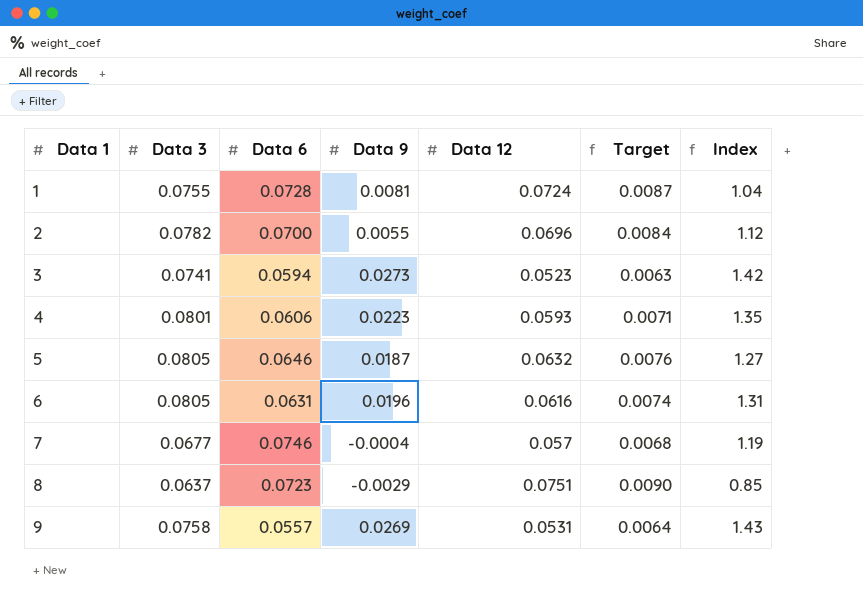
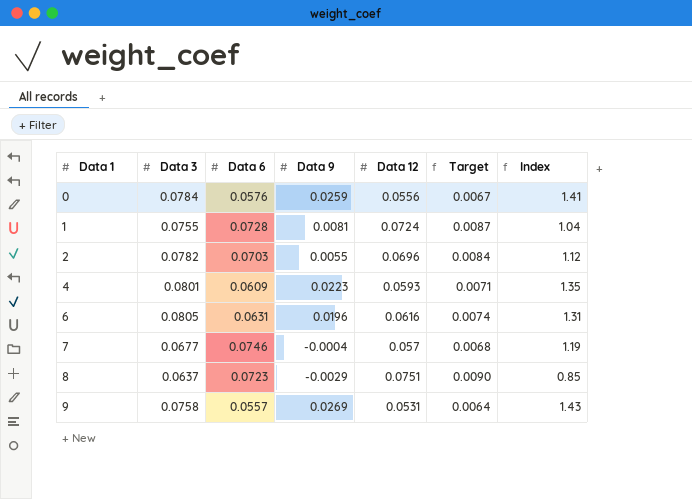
row 3: 0.0741 | 0.0594 | 0.0273 | 0.0523 | 0.0063 | 1.42 -> none
row 5: 0.0805 | 0.0646 | 0.0187 | 0.0632 | 0.0076 | 1.27 -> none
row 0: none -> 0.0784 | 0.0576 | 0.0259 | 0.0556 | 0.0067 | 1.41
2 | Data 6: 0.0700 -> 0.0703
4 | Data 6: 0.0606 -> 0.0609

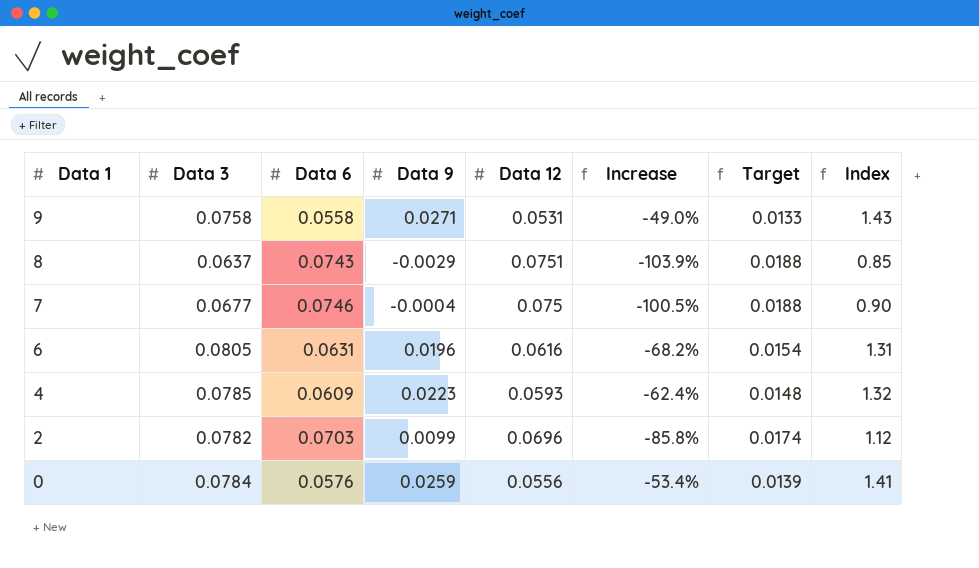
row order: Data 1 ascending -> Data 1 descending
column Increase | formula: none -> ([Data 9] - [Data 12]) / [Data 12]
column Target | formula: [Data 12] * 0.12 -> [Data 12] * 0.25
row 1: 0.0755 | 0.0728 | 0.0081 | 0.0724 | 0.0087 | 1.04 -> none
9 | Data 6: 0.0557 -> 0.0558
9 | Data 9: 0.0269 -> 0.0271
8 | Data 6: 0.0723 -> 0.0743
7 | Data 12: 0.057 -> 0.075
7 | Index: 1.19 -> 0.90
4 | Data 3: 0.0801 -> 0.0785
4 | Index: 1.35 -> 1.32
2 | Data 9: 0.0055 -> 0.0099

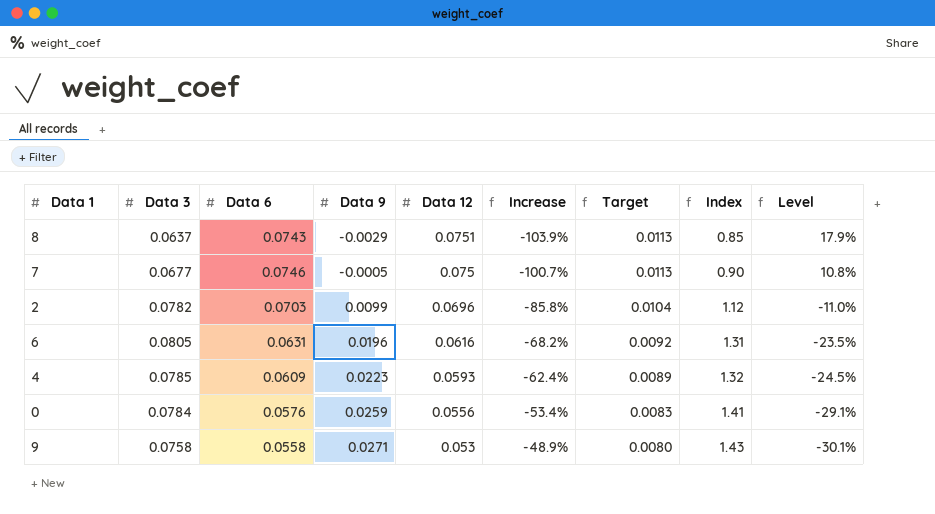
row order: Data 1 descending -> Data 9 ascending
column Target | formula: [Data 12] * 0.25 -> [Data 12] * 0.15
column Level | formula: none -> ([Data 12] - [Data 3]) / [Data 3]
7 | Data 9: -0.0004 -> -0.0005
7 | Increase: -100.5% -> -100.7%
9 | Data 12: 0.0531 -> 0.053
9 | Increase: -49.0% -> -48.9%

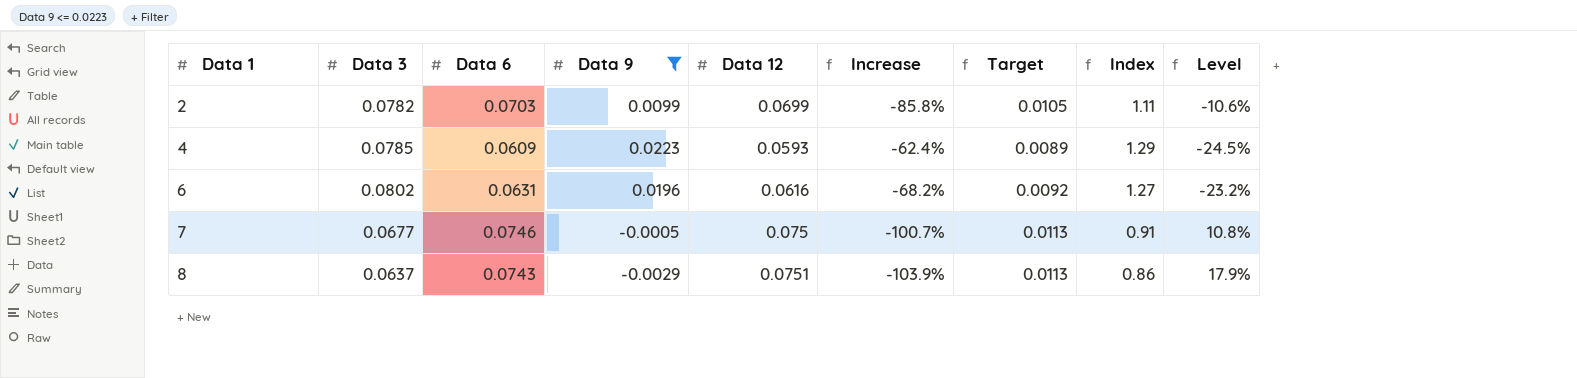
filter: none -> Data 9 <= 0.0223
row order: Data 9 ascending -> Data 1 ascending
column Index | formula: [Data 3] / [Data 12] -> [Data 3] / [Data 6]
2 | Data 12: 0.0696 -> 0.0699
2 | Target: 0.0104 -> 0.0105
2 | Level: -11.0% -> -10.6%
6 | Data 3: 0.0805 -> 0.0802
6 | Level: -23.5% -> -23.2%

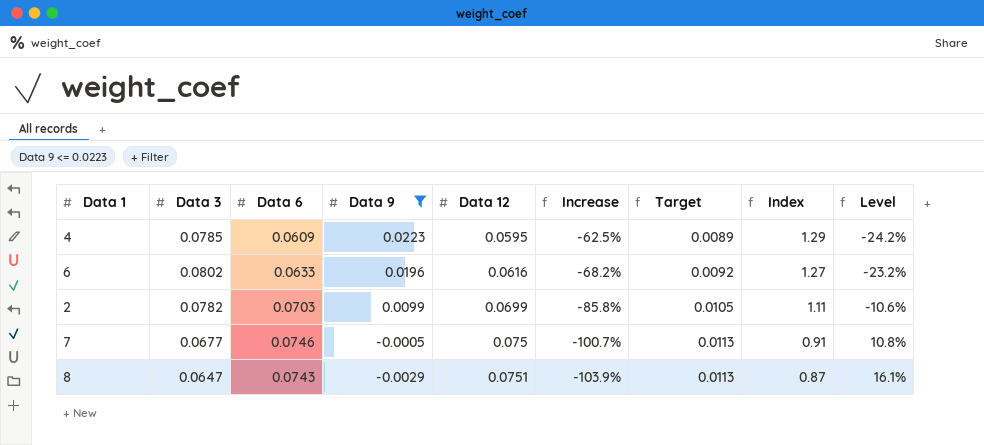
row order: Data 1 ascending -> Data 9 descending
4 | Data 12: 0.0593 -> 0.0595
4 | Increase: -62.4% -> -62.5%
4 | Level: -24.5% -> -24.2%
6 | Data 6: 0.0631 -> 0.0633
8 | Data 3: 0.0637 -> 0.0647
8 | Index: 0.86 -> 0.87
8 | Level: 17.9% -> 16.1%

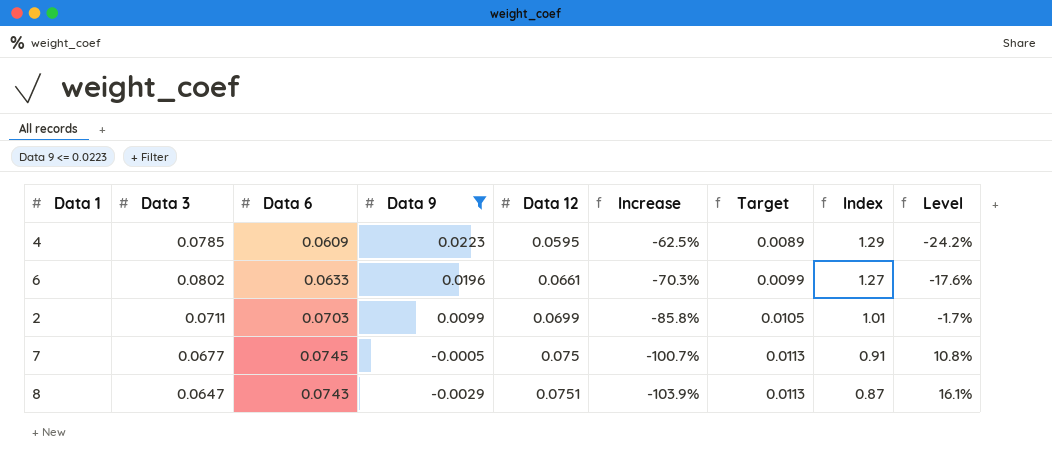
6 | Data 12: 0.0616 -> 0.0661
6 | Increase: -68.2% -> -70.3%
6 | Target: 0.0092 -> 0.0099
6 | Level: -23.2% -> -17.6%
2 | Data 3: 0.0782 -> 0.0711
2 | Index: 1.11 -> 1.01
2 | Level: -10.6% -> -1.7%
7 | Data 6: 0.0746 -> 0.0745

